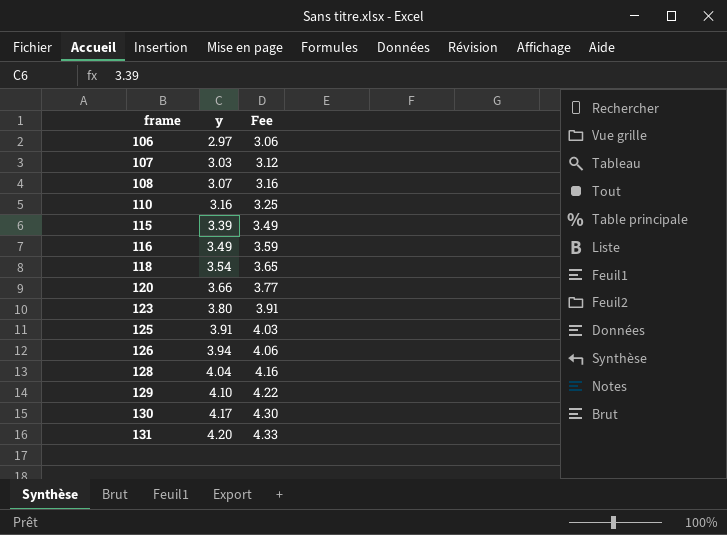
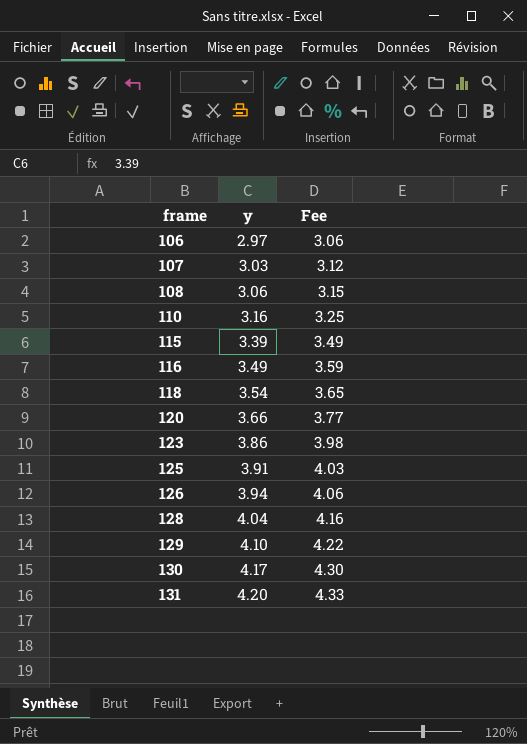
108 | y: 3.07 -> 3.06
108 | Fee: 3.16 -> 3.15
123 | y: 3.80 -> 3.86
123 | Fee: 3.91 -> 3.98

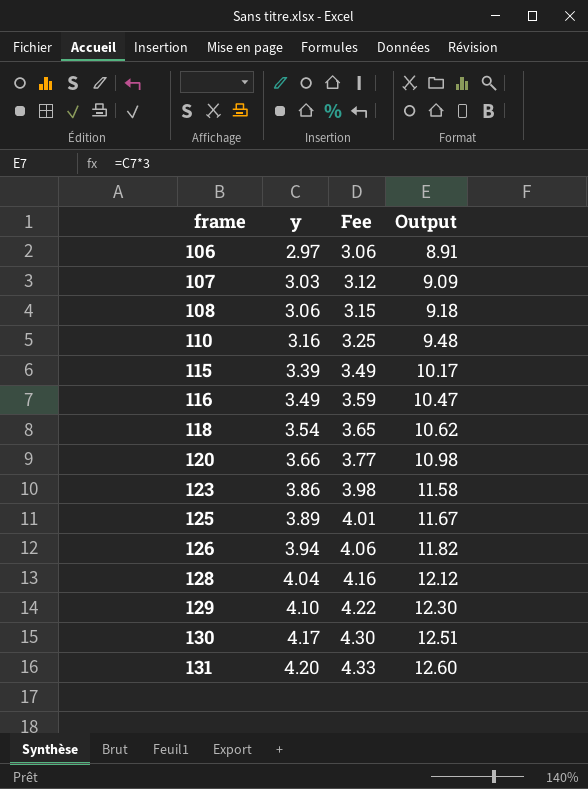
column Output | formula: none -> [y] * 3
125 | y: 3.91 -> 3.89
125 | Fee: 4.03 -> 4.01

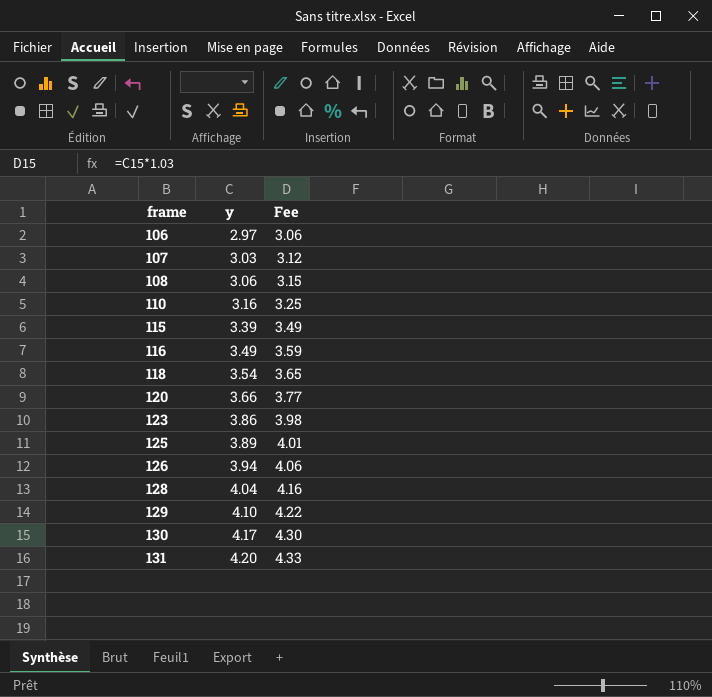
column Output | formula: [y] * 3 -> none

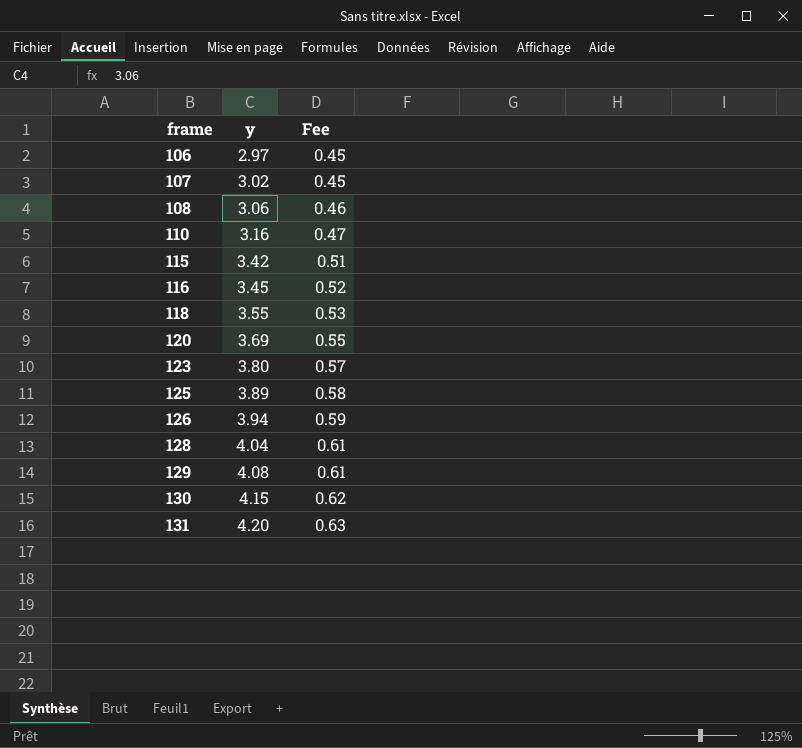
column Fee | formula: [y] * 1.03 -> [y] * 0.15
107 | y: 3.03 -> 3.02
115 | y: 3.39 -> 3.42
116 | y: 3.49 -> 3.45
118 | y: 3.54 -> 3.55
120 | y: 3.66 -> 3.69
123 | y: 3.86 -> 3.80
129 | y: 4.10 -> 4.08
130 | y: 4.17 -> 4.15

